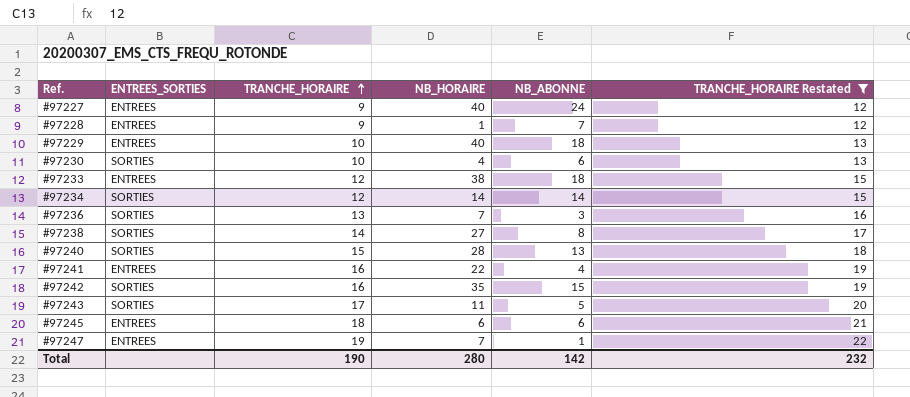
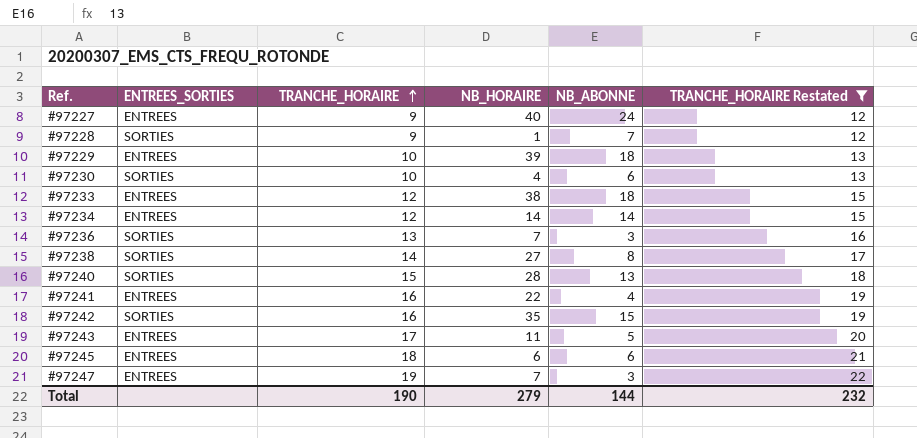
#97228 | ENTREES_SORTIES: ENTREES -> SORTIES
#97229 | NB_HORAIRE: 40 -> 39
#97234 | ENTREES_SORTIES: SORTIES -> ENTREES
#97243 | ENTREES_SORTIES: SORTIES -> ENTREES
#97247 | NB_ABONNE: 1 -> 3
Total | NB_HORAIRE: 280 -> 279
Total | NB_ABONNE: 142 -> 144

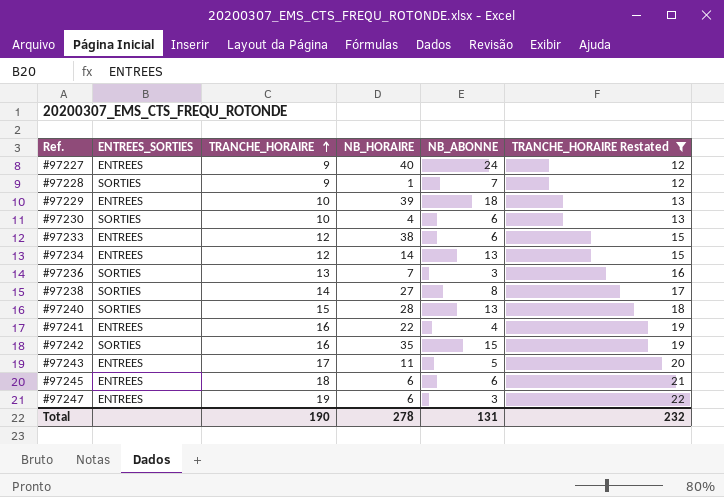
#97233 | NB_ABONNE: 18 -> 6
#97234 | NB_ABONNE: 14 -> 13
#97247 | NB_HORAIRE: 7 -> 6
Total | NB_HORAIRE: 279 -> 278
Total | NB_ABONNE: 144 -> 131

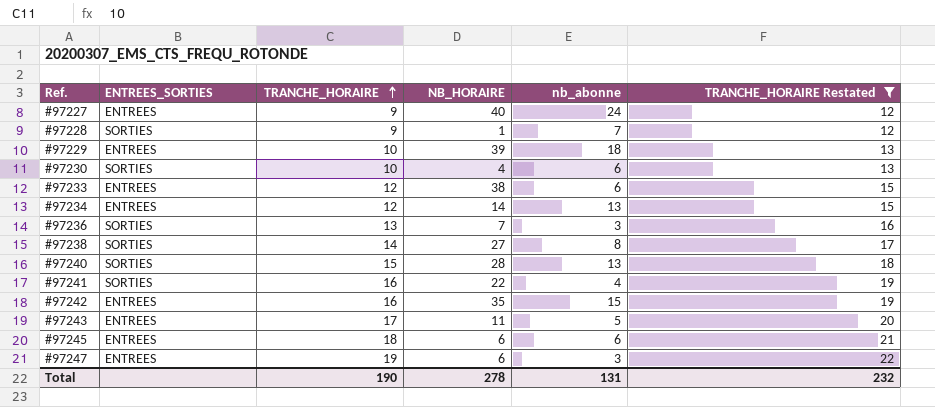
column name: NB_ABONNE -> nb_abonne
#97241 | ENTREES_SORTIES: ENTREES -> SORTIES
#97242 | ENTREES_SORTIES: SORTIES -> ENTREES

